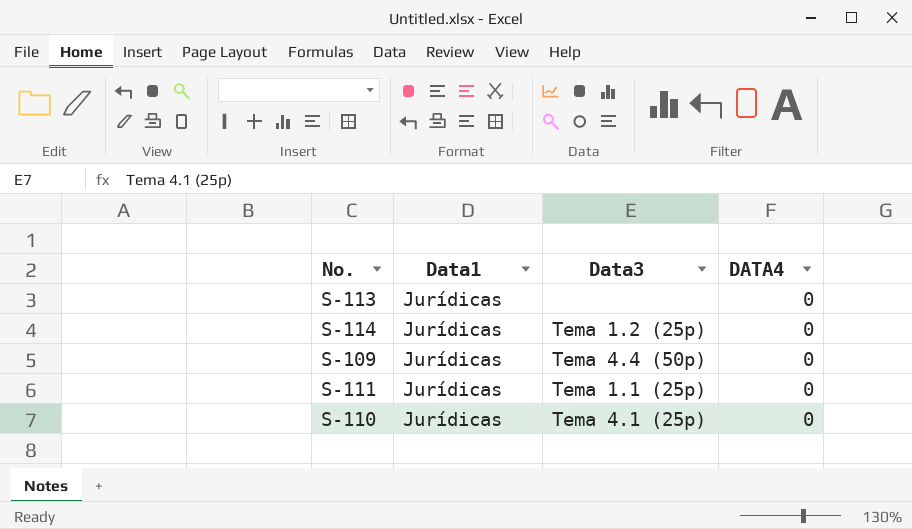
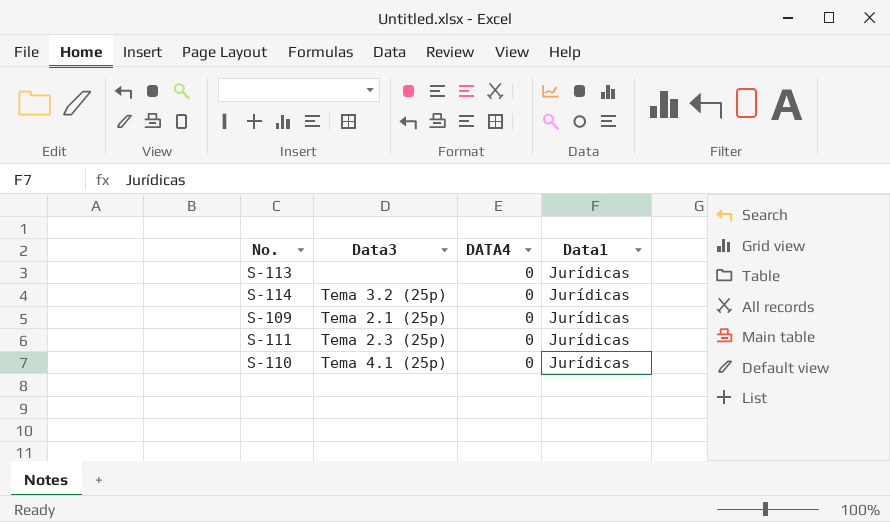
column Data1 | position: 2 -> 4
S-114 | Data3: Tema 1.2 (25p) -> Tema 3.2 (25p)
S-109 | Data3: Tema 4.4 (50p) -> Tema 2.1 (25p)
S-111 | Data3: Tema 1.1 (25p) -> Tema 2.3 (25p)

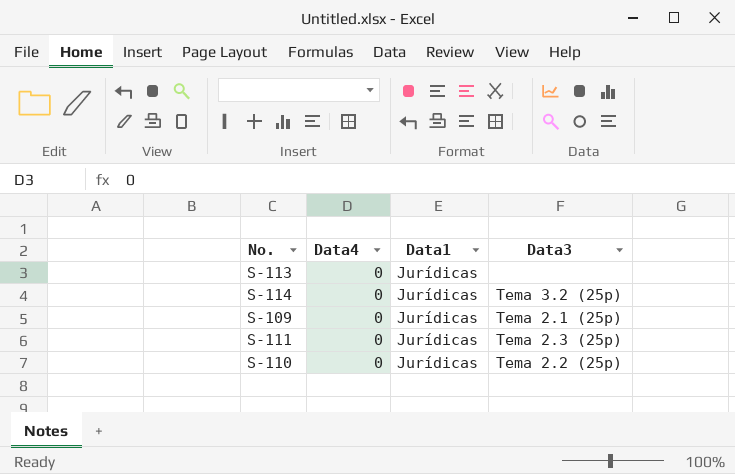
column name: DATA4 -> Data4
column Data3 | position: 2 -> 4
S-110 | Data3: Tema 4.1 (25p) -> Tema 2.2 (25p)

